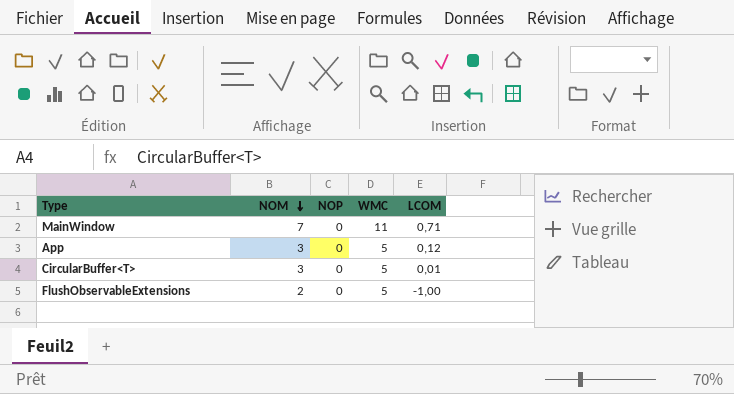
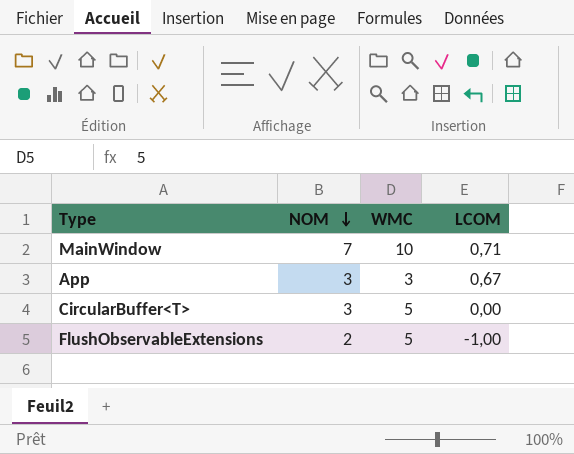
column NOP | position: 3 -> none
MainWindow | WMC: 11 -> 10
App | WMC: 5 -> 3
App | LCOM: 0,12 -> 0,67
CircularBuffer<T> | LCOM: 0,01 -> 0,00

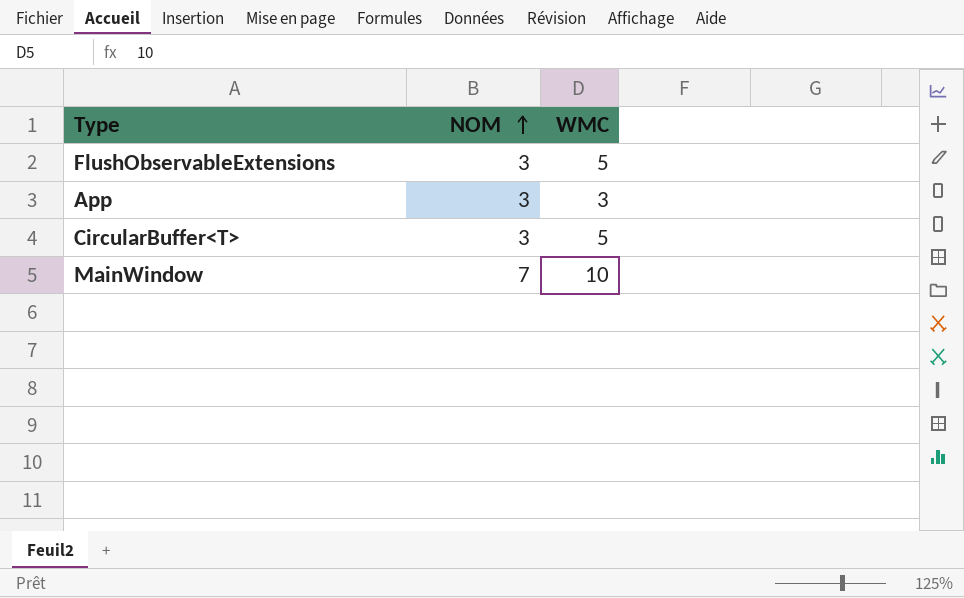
row order: NOM descending -> NOM ascending
column LCOM | position: 4 -> none
FlushObservableExtensions | NOM: 2 -> 3

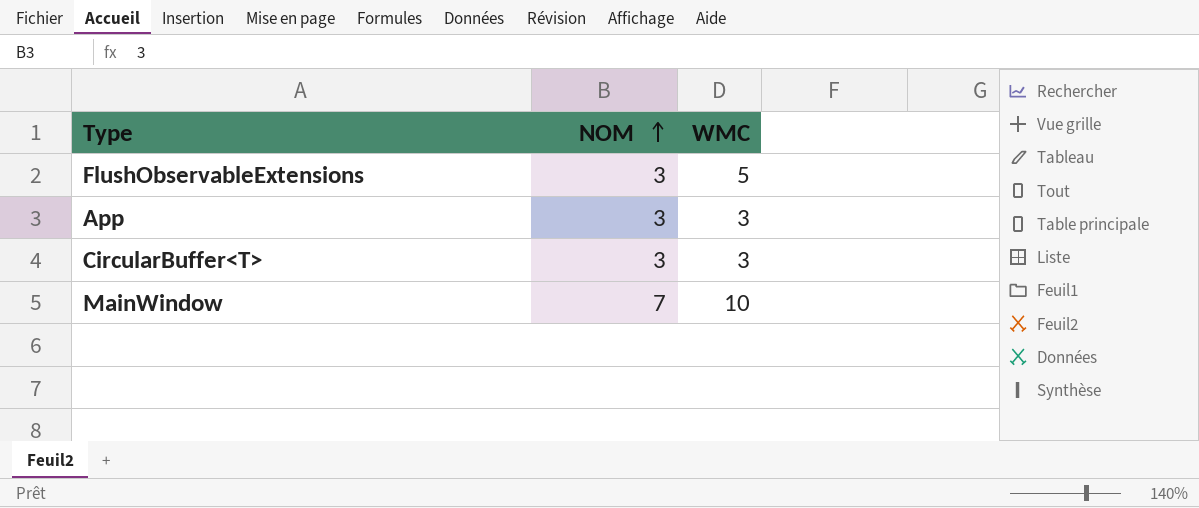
CircularBuffer<T> | WMC: 5 -> 3

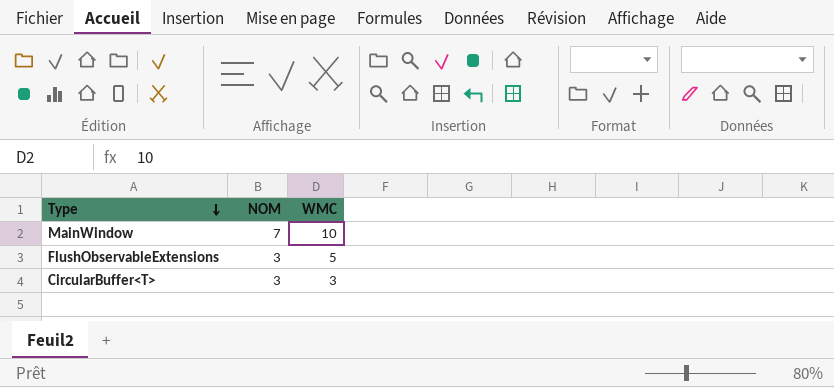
row order: NOM ascending -> Type descending
row App: 3 | 3 -> none

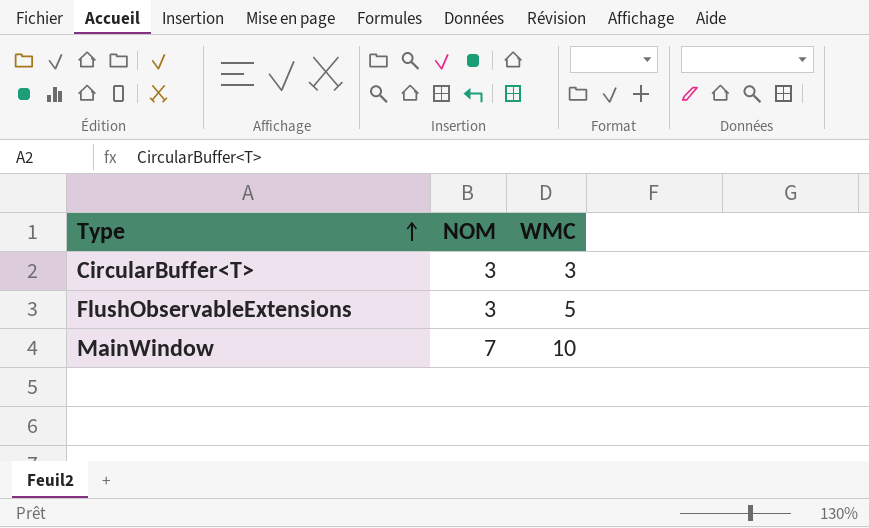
row order: Type descending -> Type ascending

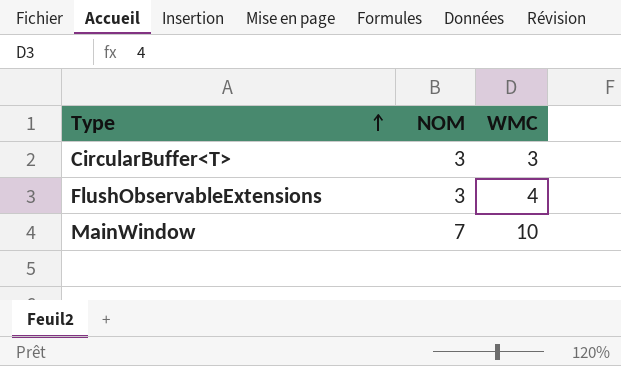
FlushObservableExtensions | WMC: 5 -> 4

